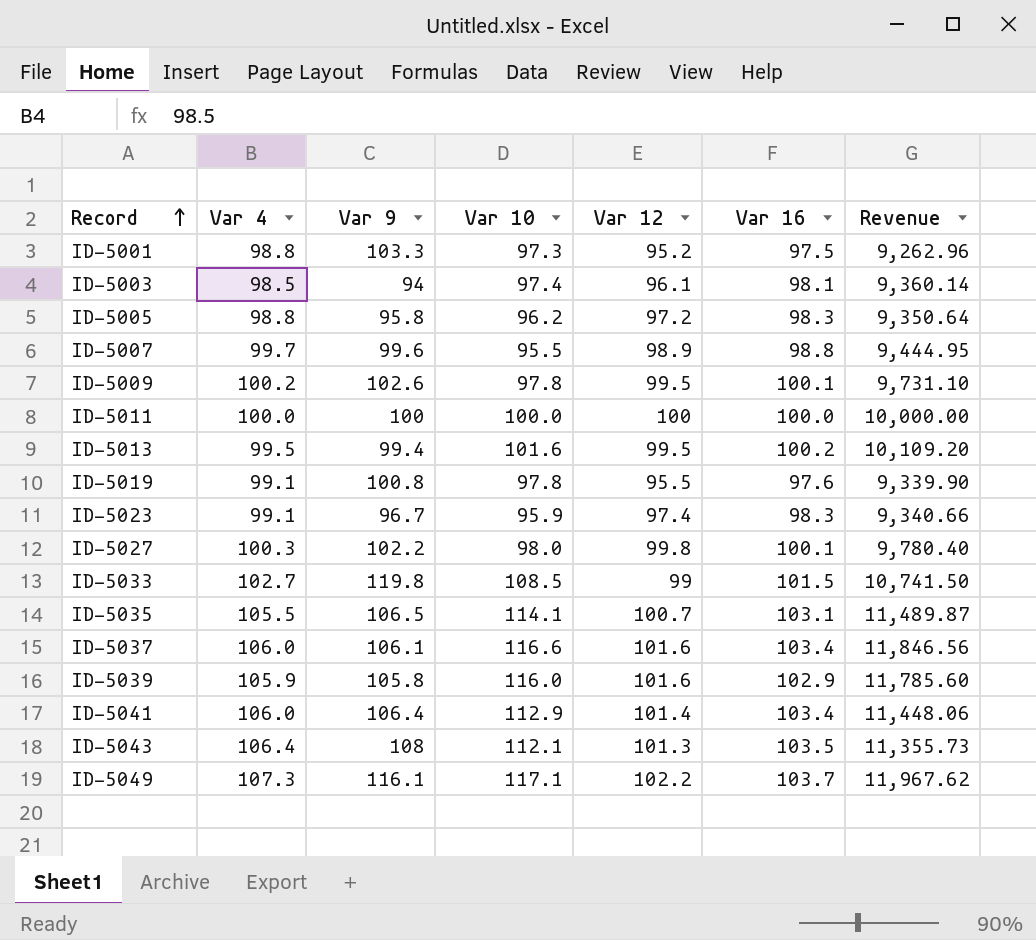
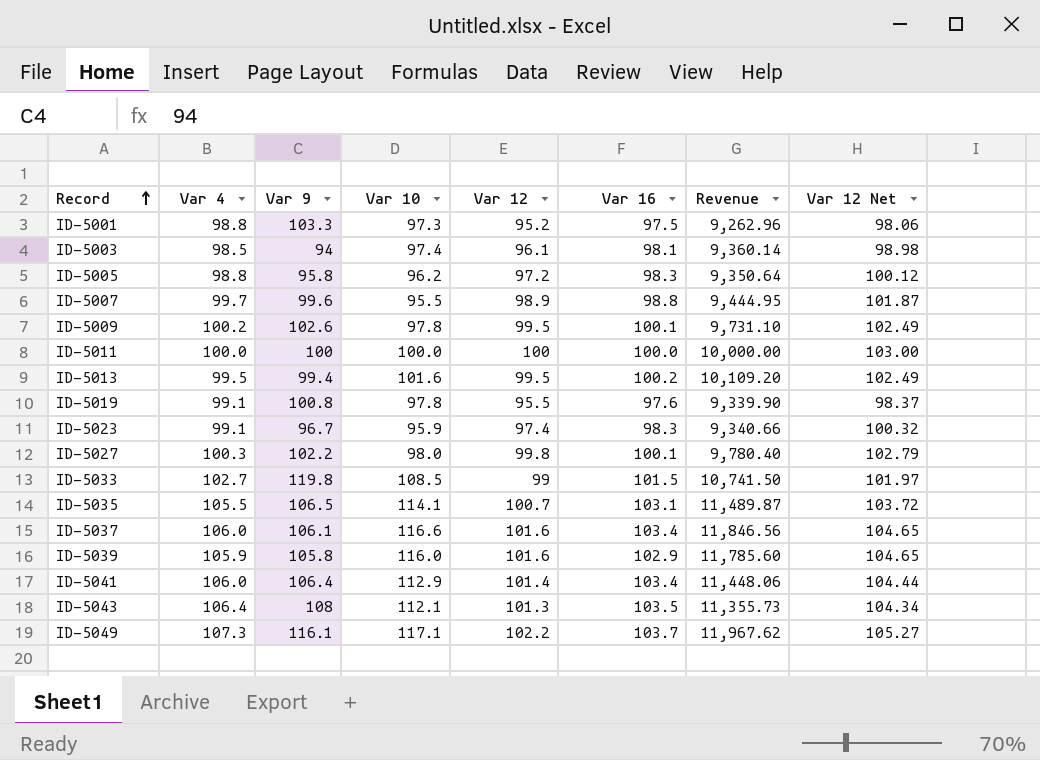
column Var 12 Net | formula: none -> [Var 12] * 1.03

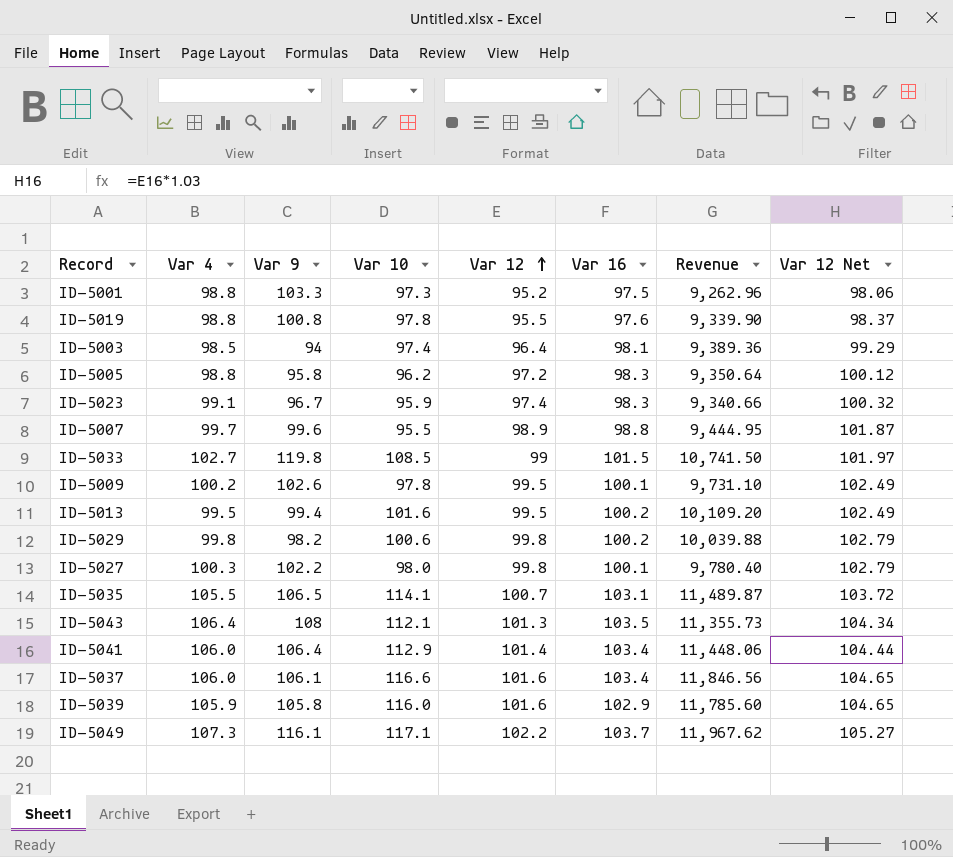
row order: Record ascending -> Var 12 ascending
row ID-5011: 100.0 | 100 | 100.0 | 100 | 100.0 | 10,000.00 | 103.00 -> none
ID-5019 | Var 4: 99.1 -> 98.8
ID-5003 | Var 12: 96.1 -> 96.4
ID-5003 | Revenue: 9,360.14 -> 9,389.36
ID-5003 | Var 12 Net: 98.98 -> 99.29
row ID-5029: none -> 99.8 | 98.2 | 100.6 | 99.8 | 100.2 | 10,039.88 | 102.79

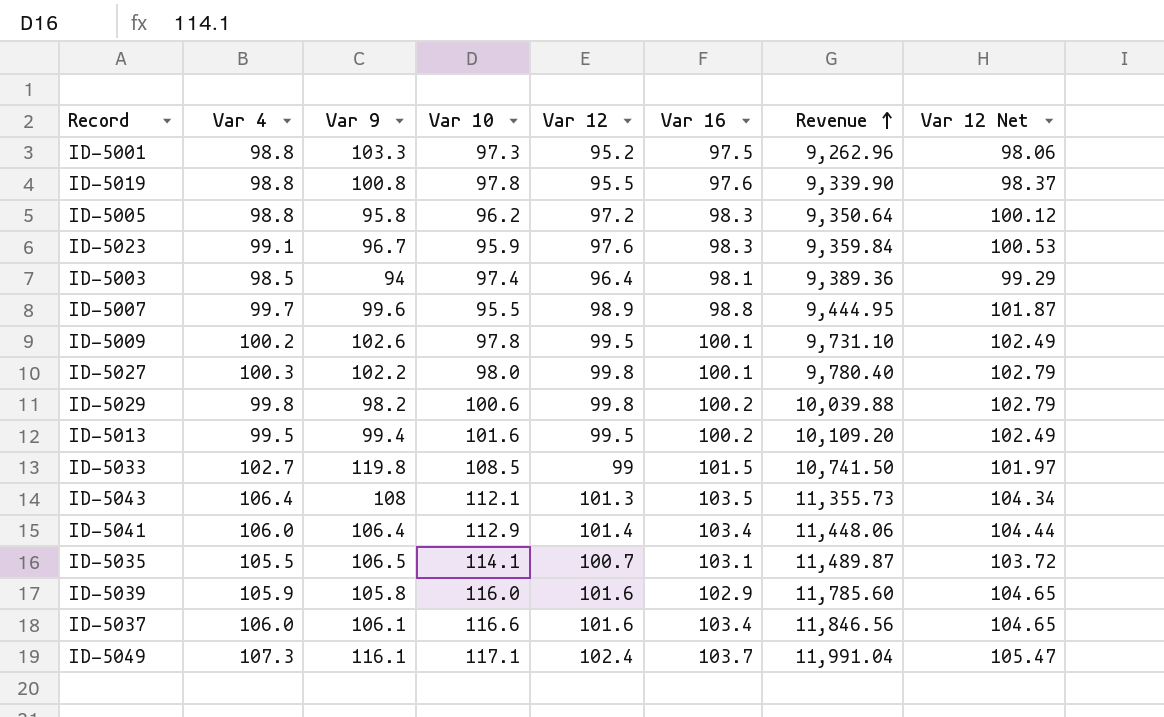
row order: Var 12 ascending -> Revenue ascending
ID-5023 | Var 12: 97.4 -> 97.6
ID-5023 | Revenue: 9,340.66 -> 9,359.84
ID-5023 | Var 12 Net: 100.32 -> 100.53
ID-5049 | Var 12: 102.2 -> 102.4
ID-5049 | Revenue: 11,967.62 -> 11,991.04
ID-5049 | Var 12 Net: 105.27 -> 105.47

